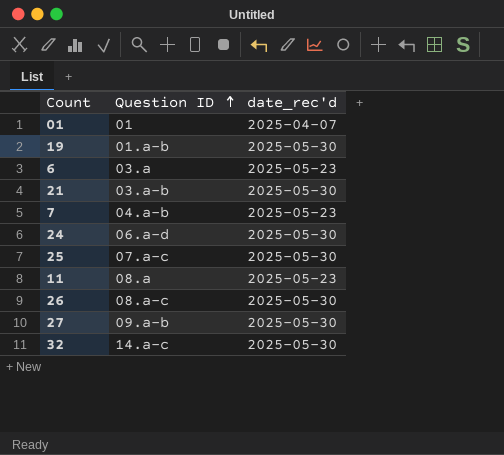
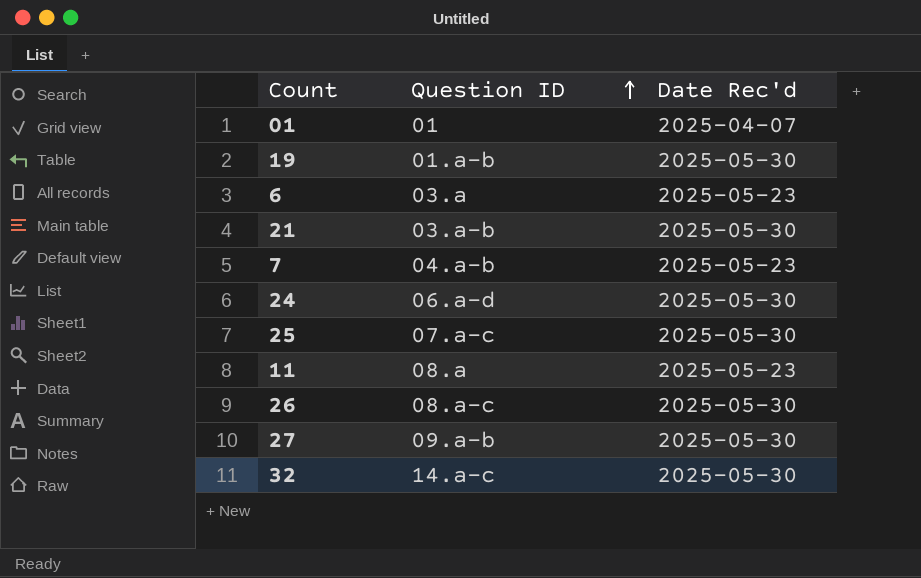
column name: date_rec'd -> Date Rec'd

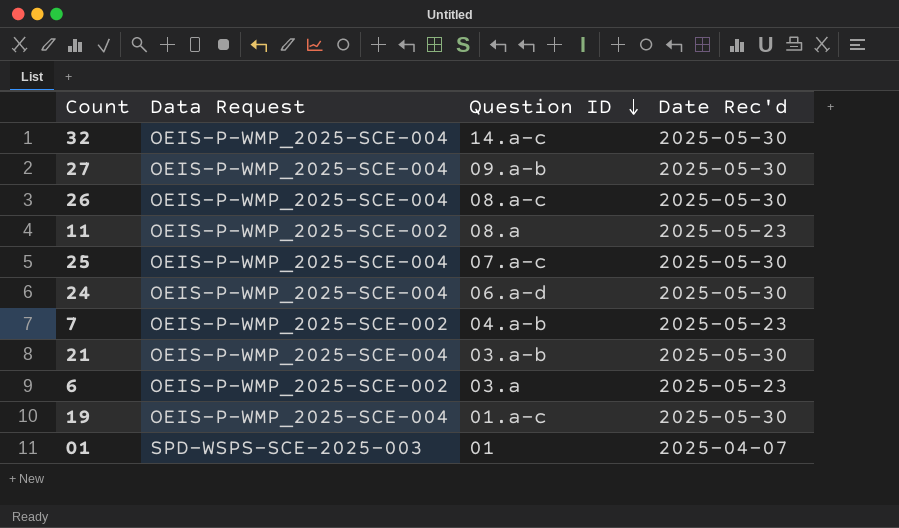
row order: Question ID ascending -> Question ID descending
column Data Request | position: none -> 2
19 | Question ID: 01.a-b -> 01.a-c

